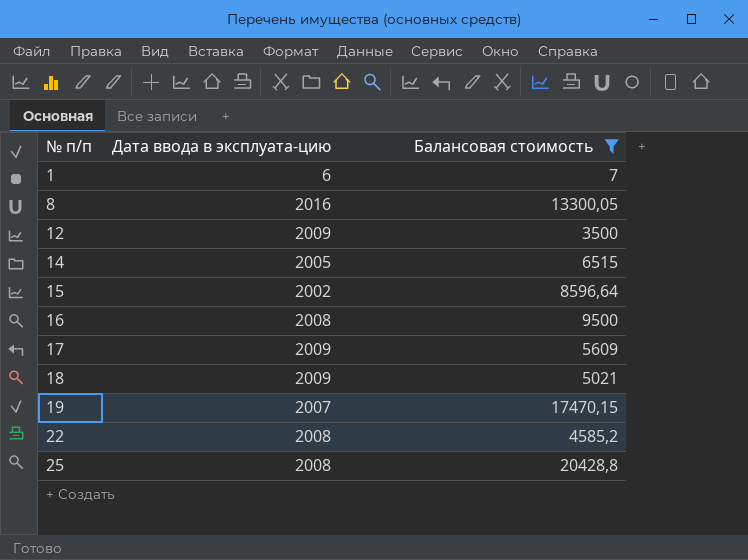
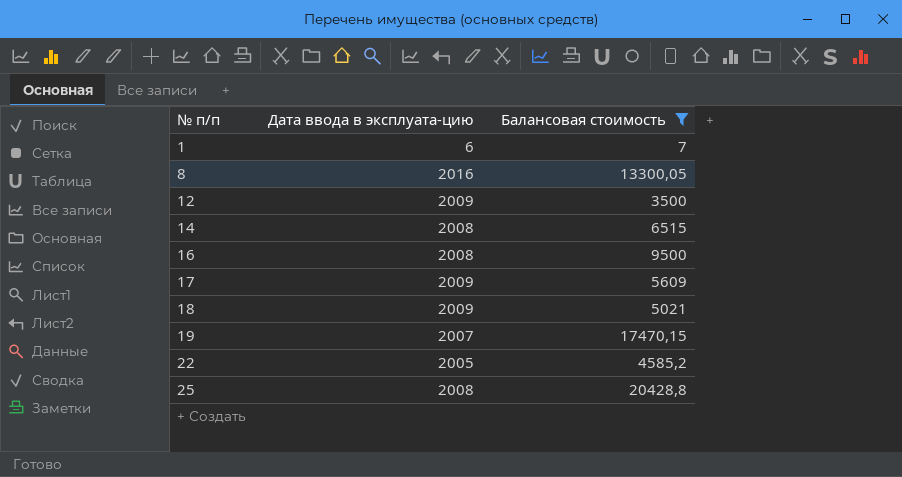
row 15: 2002 | 8596,64 -> none
14 | Дата ввода в эксплуата-цию: 2005 -> 2008
22 | Дата ввода в эксплуата-цию: 2008 -> 2005

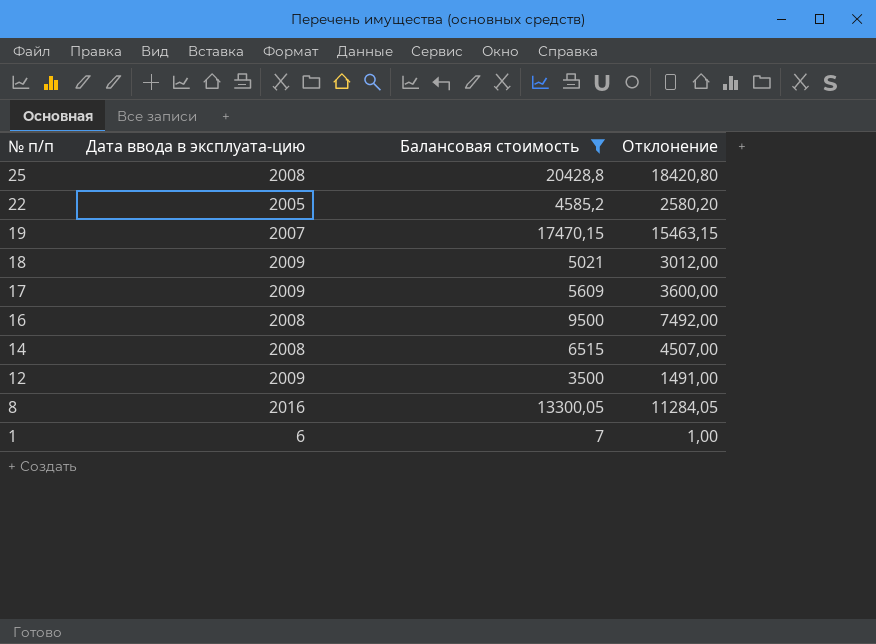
row order: № п/п ascending -> № п/п descending
column Отклонение | formula: none -> [Балансовая стоимость] - [Дата ввода в эксплуата-цию]

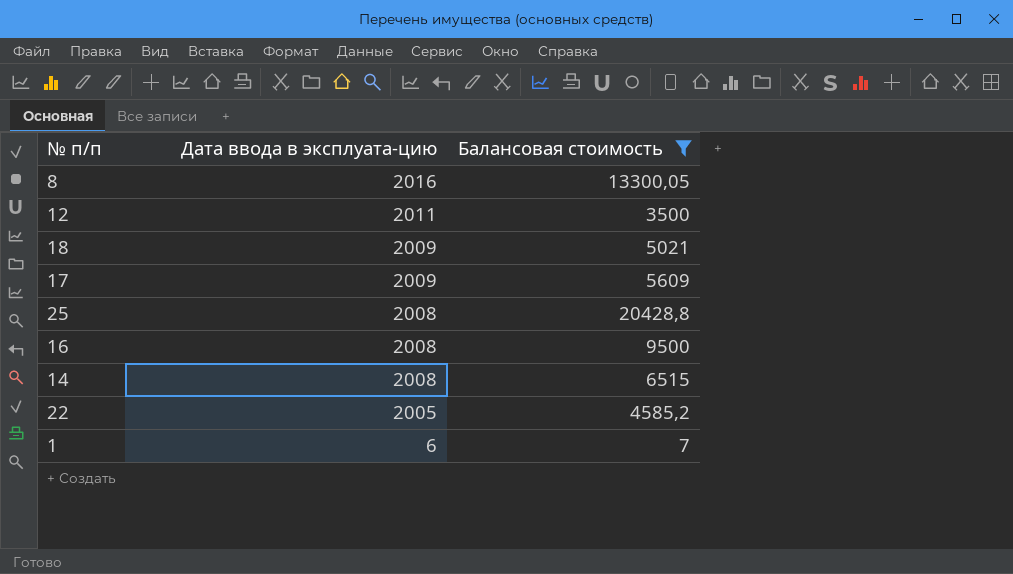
row order: № п/п descending -> Дата ввода в эксплуата-цию descending
column Отклонение | formula: [Балансовая стоимость] - [Дата ввода в эксплуата-цию] -> none
row 19: 2007 | 17470,15 | 15463,15 -> none
12 | Дата ввода в эксплуата-цию: 2009 -> 2011

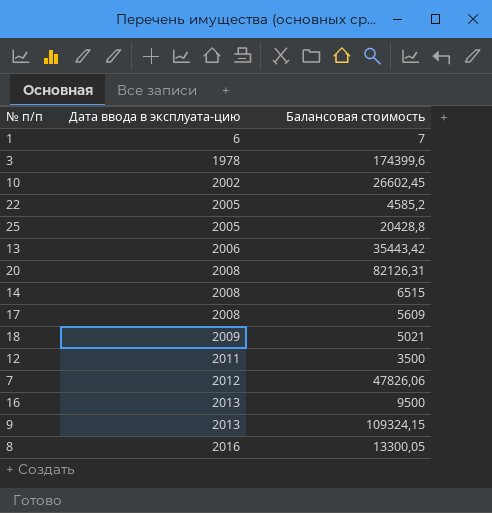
filter: Балансовая стоимость <= 20428,8 -> none
row order: Дата ввода в эксплуата-цию descending -> Дата ввода в эксплуата-цию ascending
25 | Дата ввода в эксплуата-цию: 2008 -> 2005
17 | Дата ввода в эксплуата-цию: 2009 -> 2008
16 | Дата ввода в эксплуата-цию: 2008 -> 2013

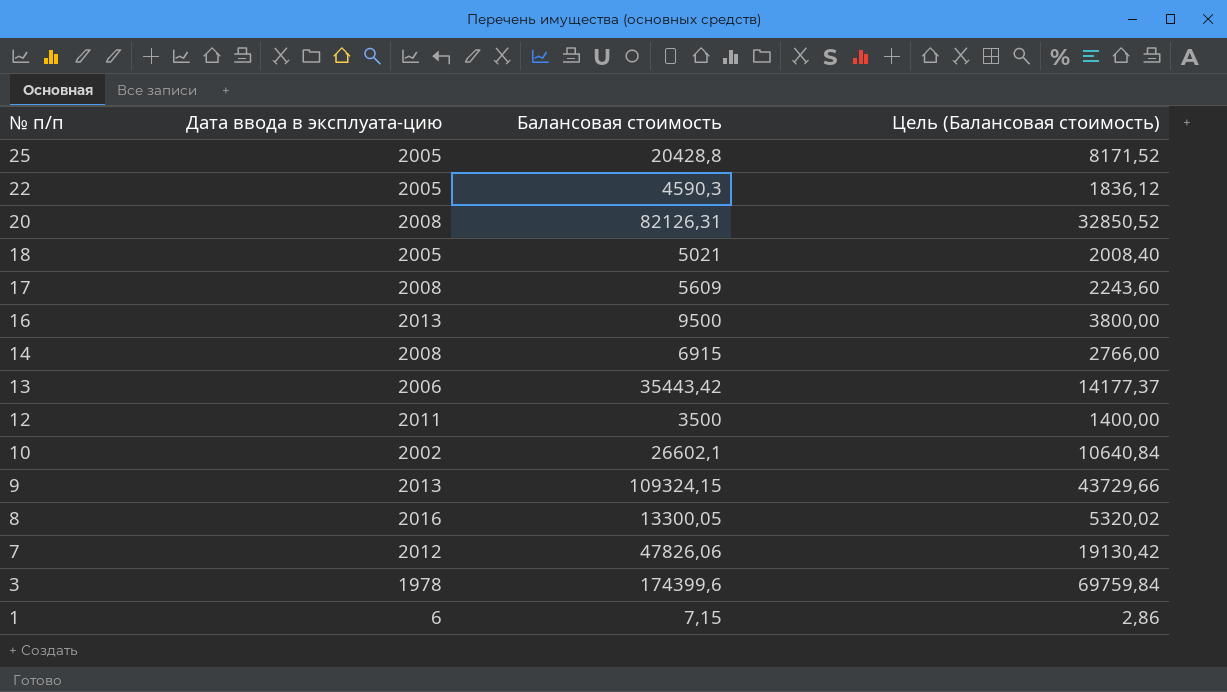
row order: Дата ввода в эксплуата-цию ascending -> № п/п descending
column Цель (Балансовая стоимость) | formula: none -> [Балансовая стоимость] * 0,4
22 | Балансовая стоимость: 4585,2 -> 4590,3
18 | Дата ввода в эксплуата-цию: 2009 -> 2005
14 | Балансовая стоимость: 6515 -> 6915
10 | Балансовая стоимость: 26602,45 -> 26602,1
1 | Балансовая стоимость: 7 -> 7,15

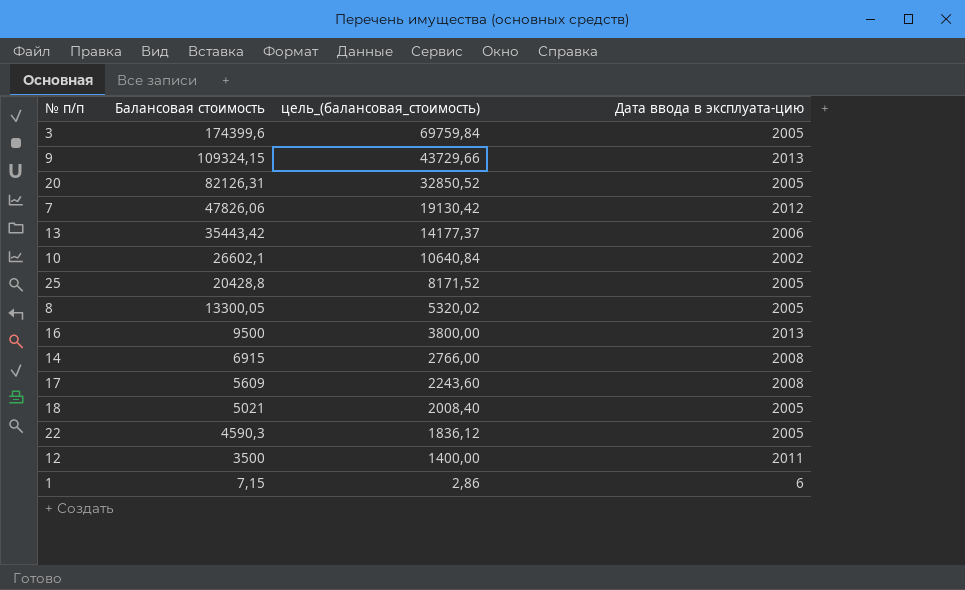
row order: № п/п descending -> Балансовая стоимость descending
column name: Цель (Балансовая стоимость) -> цель_(балансовая_стоимость)
column Дата ввода в эксплуата-цию | position: 2 -> 4
3 | Дата ввода в эксплуата-цию: 1978 -> 2005
20 | Дата ввода в эксплуата-цию: 2008 -> 2005
8 | Дата ввода в эксплуата-цию: 2016 -> 2005

